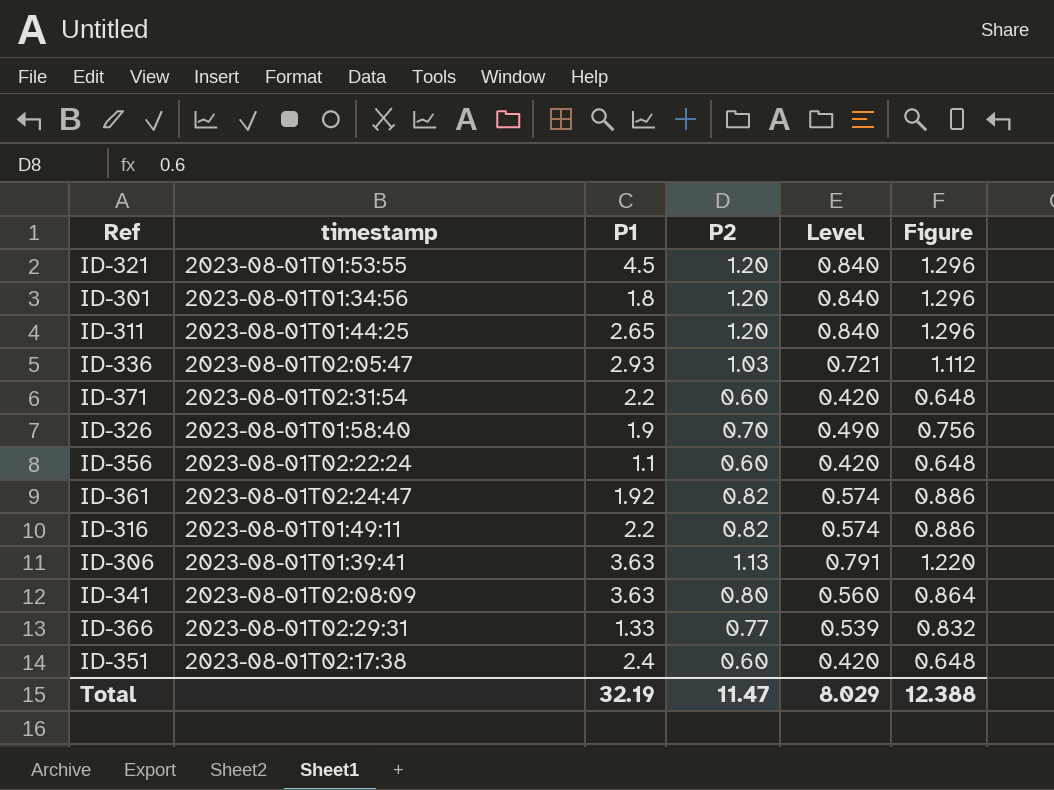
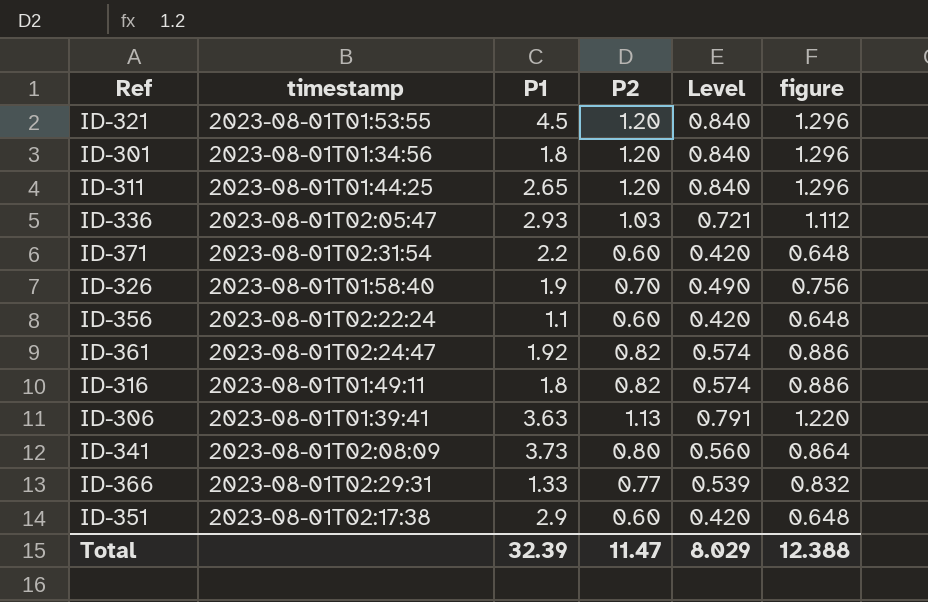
column name: Figure -> figure
ID-316 | P1: 2.2 -> 1.8
ID-341 | P1: 3.63 -> 3.73
ID-351 | P1: 2.4 -> 2.9
Total | P1: 32.19 -> 32.39

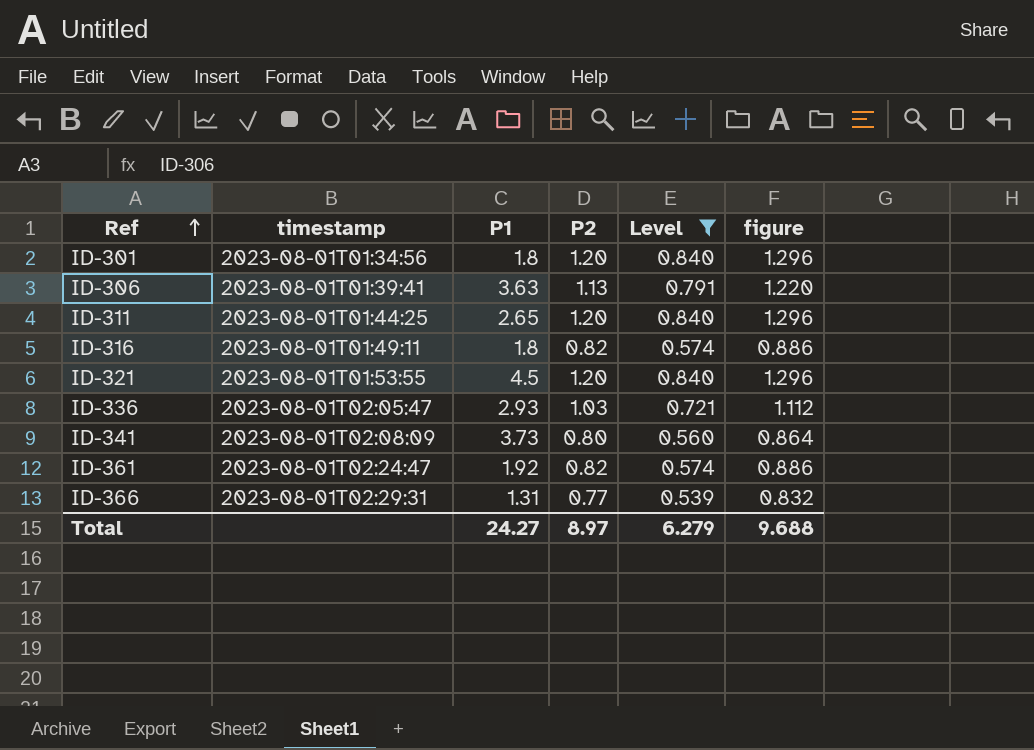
filter: none -> Level >= 0.539
row order: none -> Ref ascending
ID-366 | P1: 1.33 -> 1.31
Total | P1: 32.39 -> 24.27
Total | P2: 11.47 -> 8.97
Total | Level: 8.029 -> 6.279
Total | figure: 12.388 -> 9.688

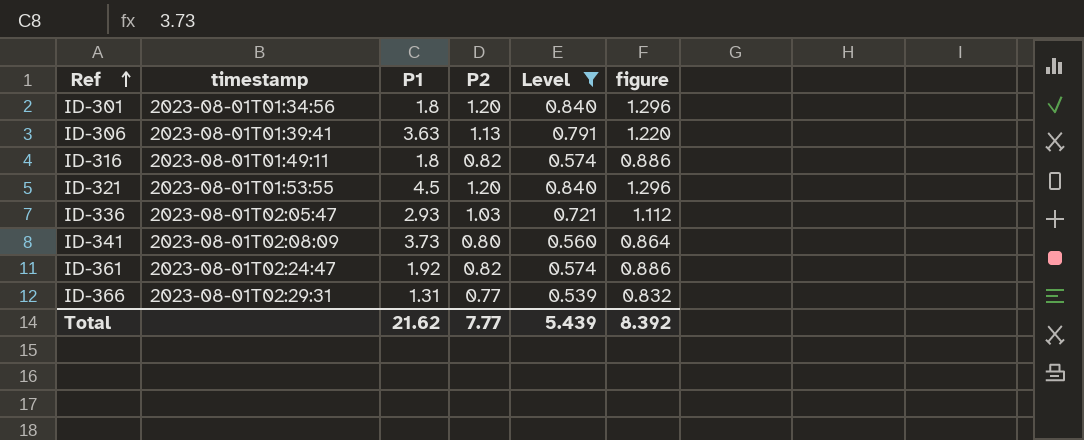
row ID-311: 2023-08-01T01:44:25 | 2.65 | 1.20 | 0.840 | 1.296 -> none
Total | P1: 24.27 -> 21.62
Total | P2: 8.97 -> 7.77
Total | Level: 6.279 -> 5.439
Total | figure: 9.688 -> 8.392

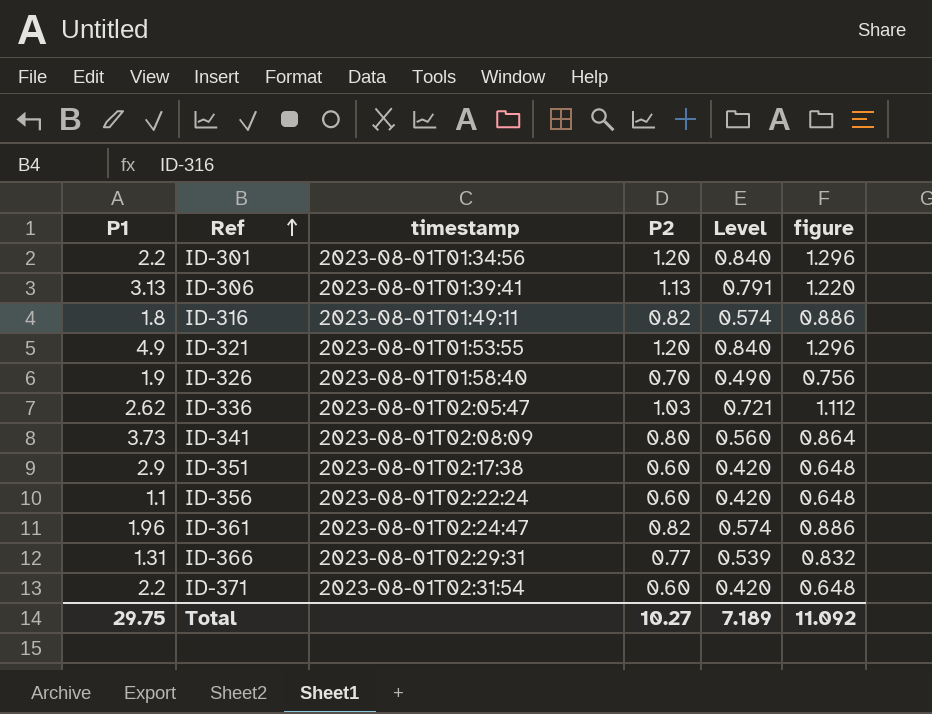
filter: Level >= 0.539 -> none
column P1 | position: 3 -> 1
ID-301 | P1: 1.8 -> 2.2
ID-306 | P1: 3.63 -> 3.13
ID-321 | P1: 4.5 -> 4.9
ID-336 | P1: 2.93 -> 2.62
ID-361 | P1: 1.92 -> 1.96
Total | P1: 21.62 -> 29.75
Total | P2: 7.77 -> 10.27
Total | Level: 5.439 -> 7.189
Total | figure: 8.392 -> 11.092

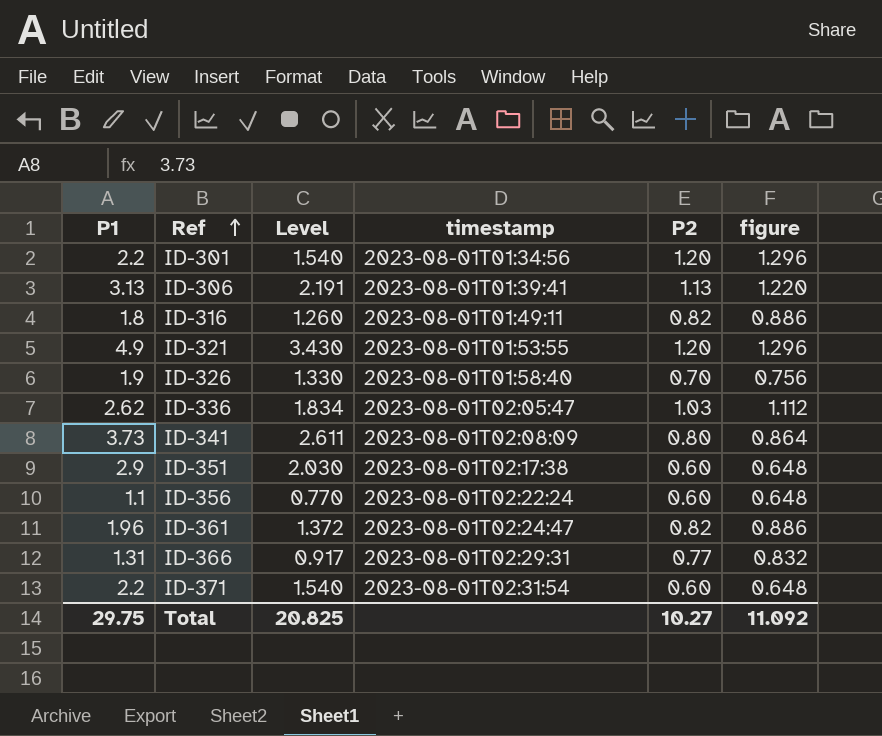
column Level | formula: [P2] * 0.7 -> [P1] * 0.7
column Level | position: 5 -> 3
Total | Level: 7.189 -> 20.825

